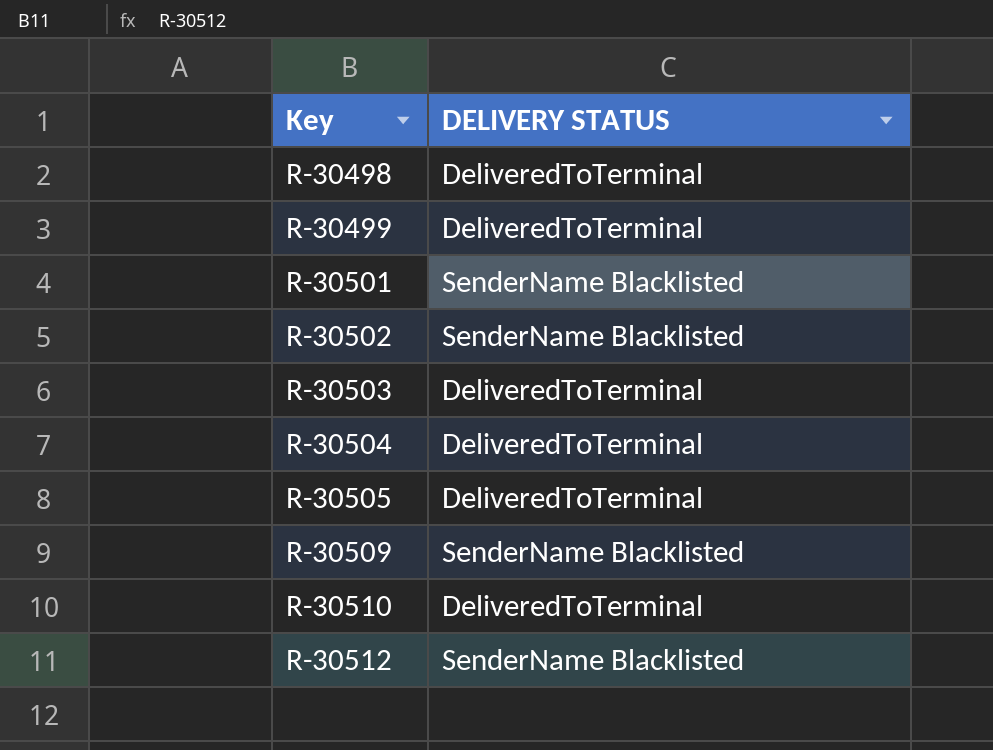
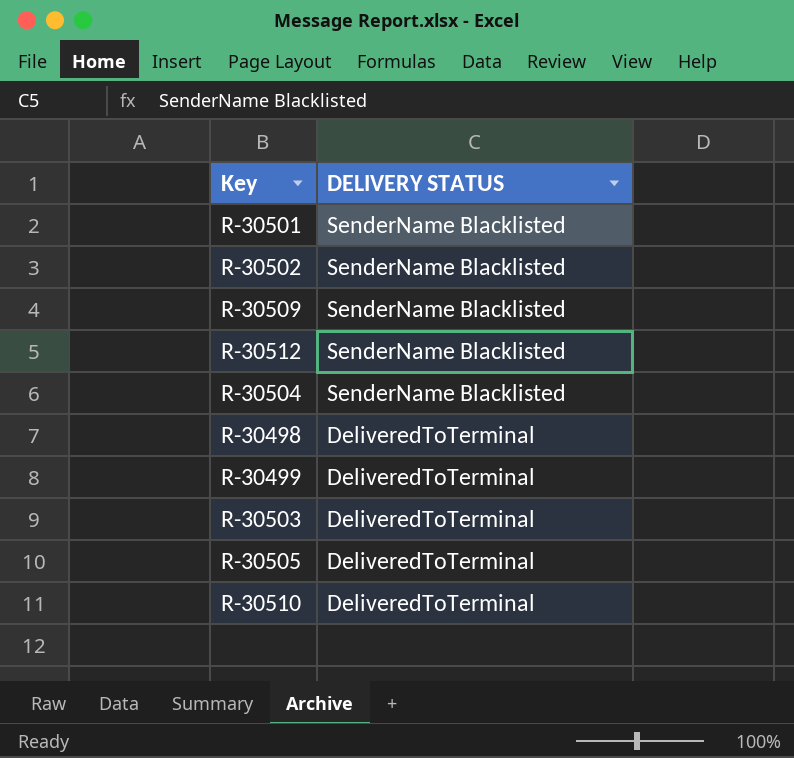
row order: Key ascending -> DELIVERY STATUS descending
R-30504 | DELIVERY STATUS: DeliveredToTerminal -> SenderName Blacklisted

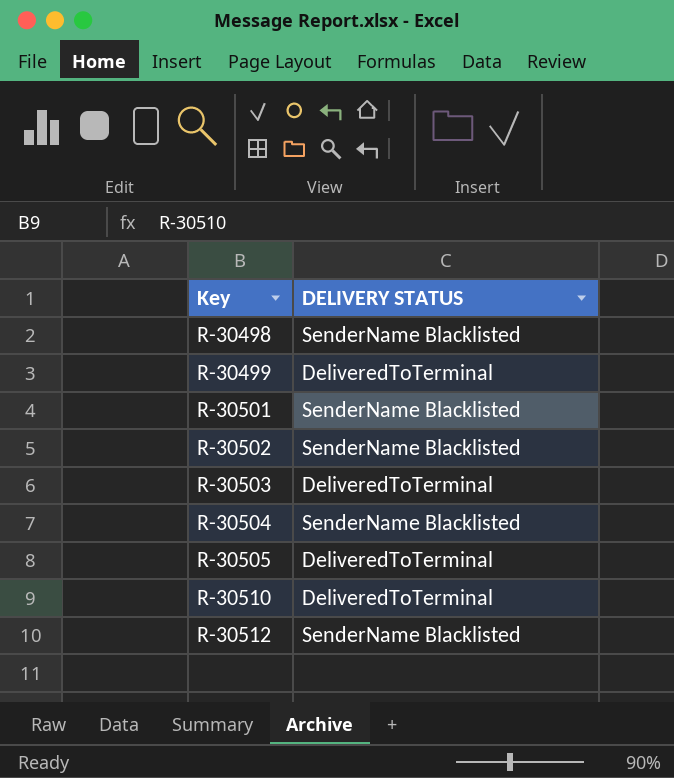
row order: DELIVERY STATUS descending -> Key ascending
row R-30509: SenderName Blacklisted -> none
R-30498 | DELIVERY STATUS: DeliveredToTerminal -> SenderName Blacklisted

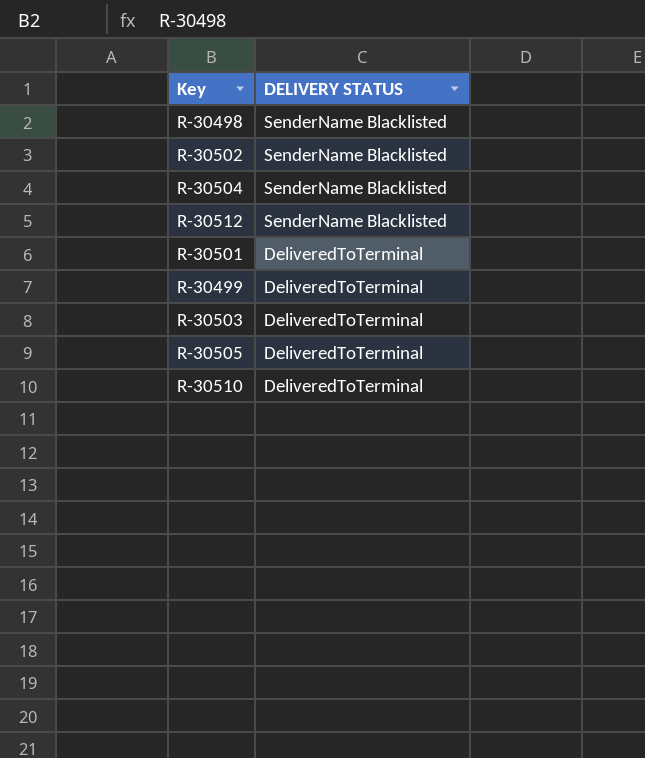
row order: Key ascending -> DELIVERY STATUS descending
R-30501 | DELIVERY STATUS: SenderName Blacklisted -> DeliveredToTerminal

